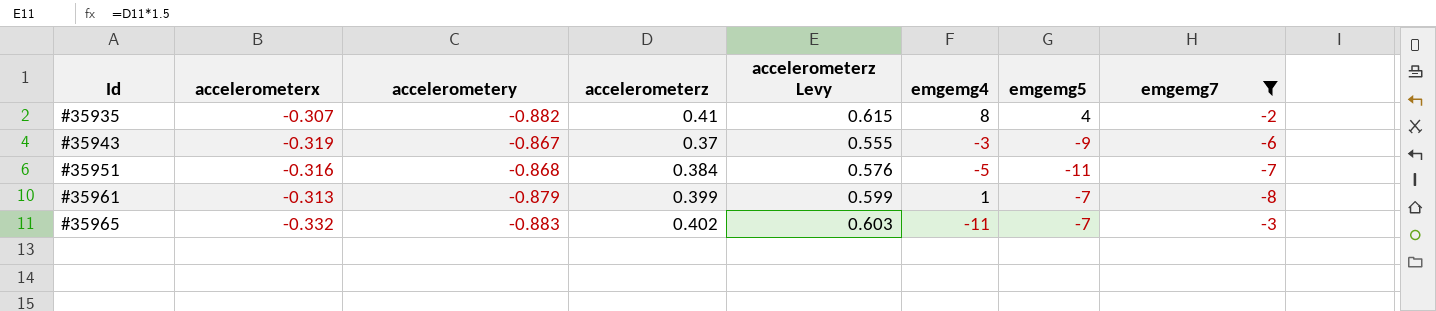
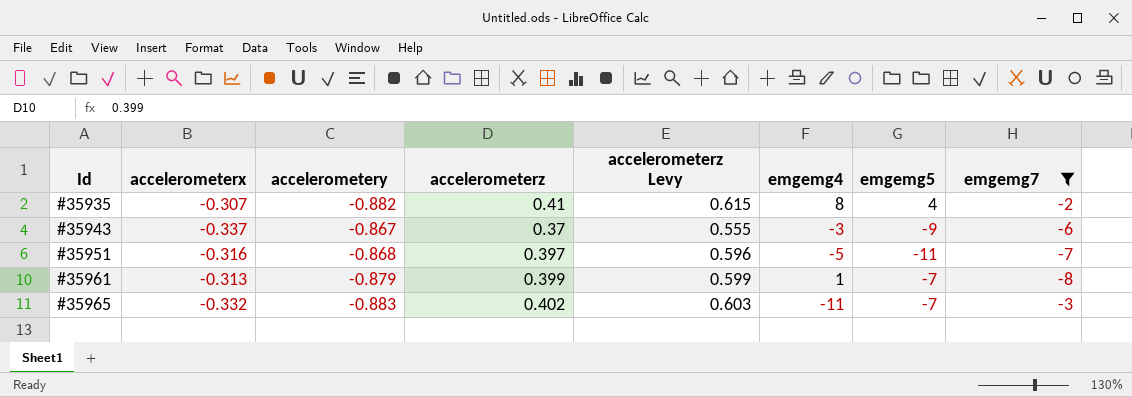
#35943 | accelerometerx: -0.319 -> -0.337
#35951 | accelerometerz: 0.384 -> 0.397
#35951 | accelerometerz Levy: 0.576 -> 0.596

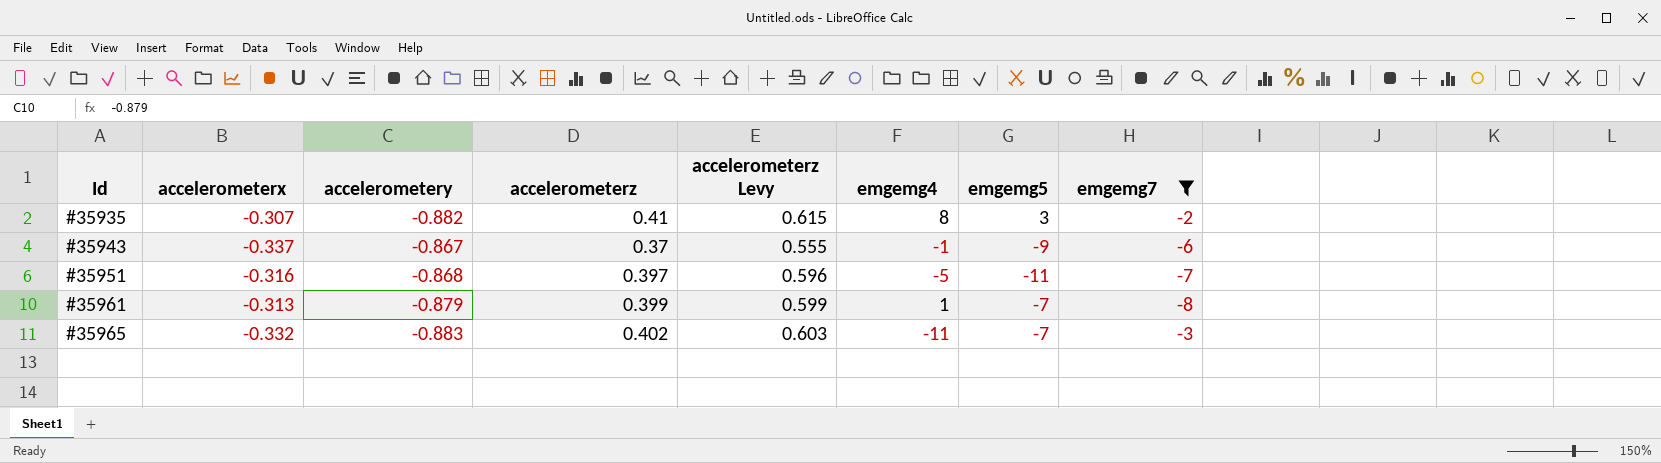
#35935 | emgemg5: 4 -> 3
#35943 | emgemg4: -3 -> -1

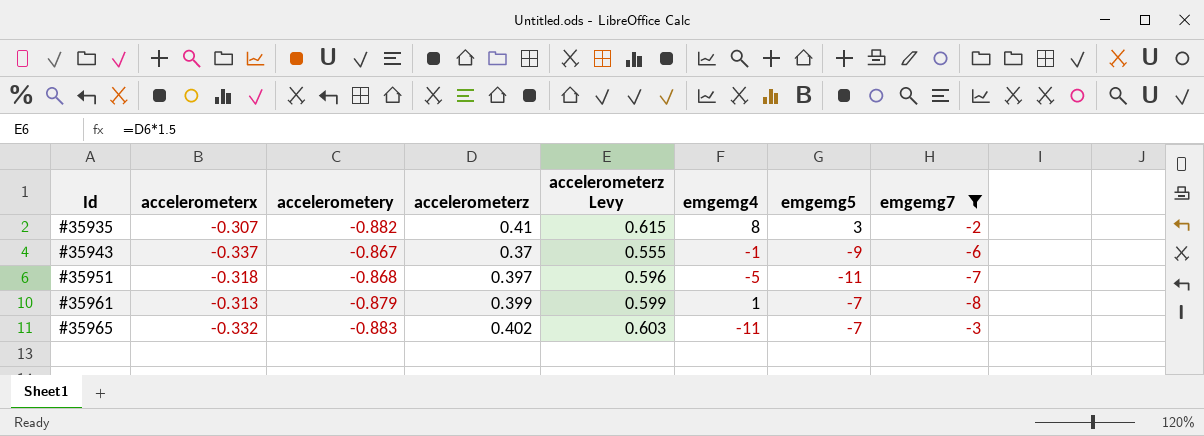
#35951 | accelerometerx: -0.316 -> -0.318

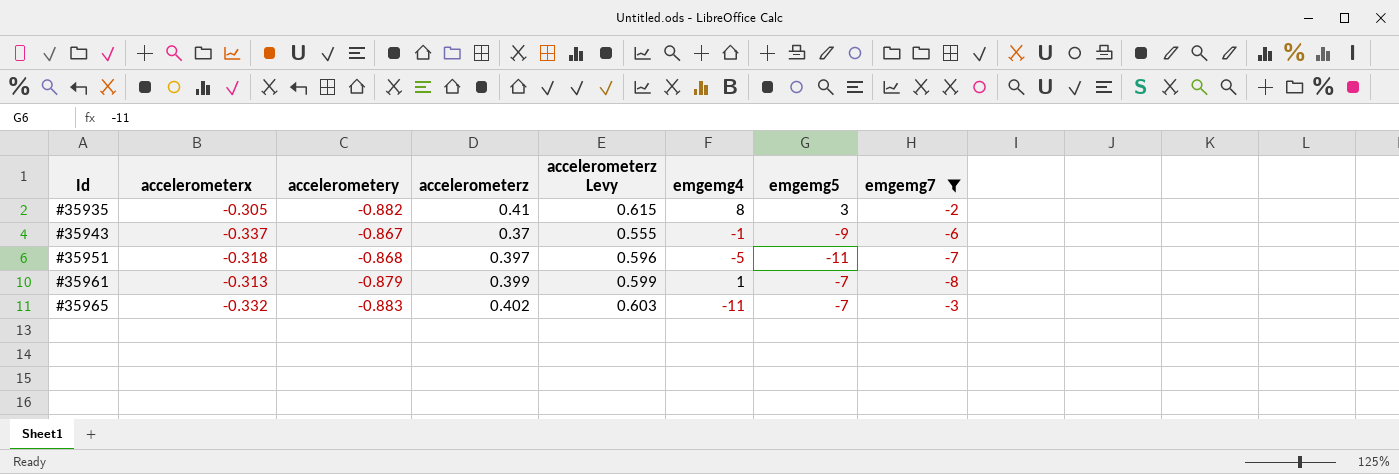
#35935 | accelerometerx: -0.307 -> -0.305

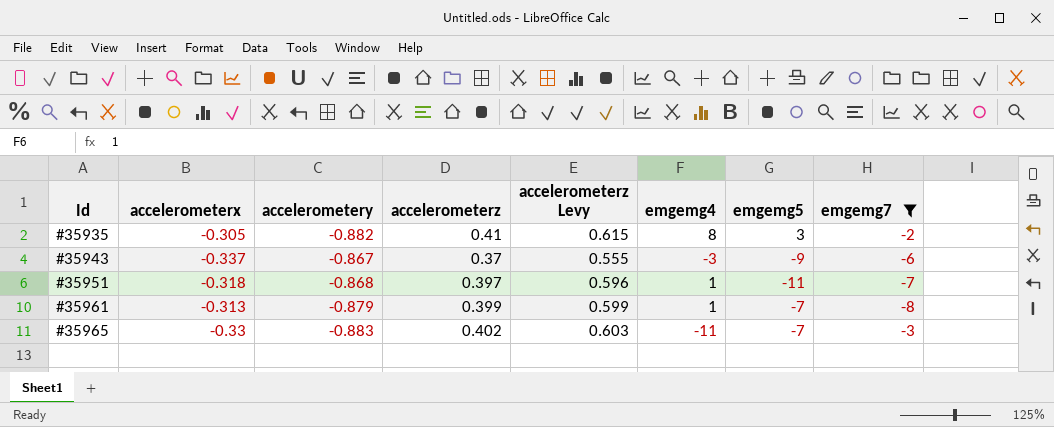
#35943 | emgemg4: -1 -> -3
#35951 | emgemg4: -5 -> 1
#35965 | accelerometerx: -0.332 -> -0.33

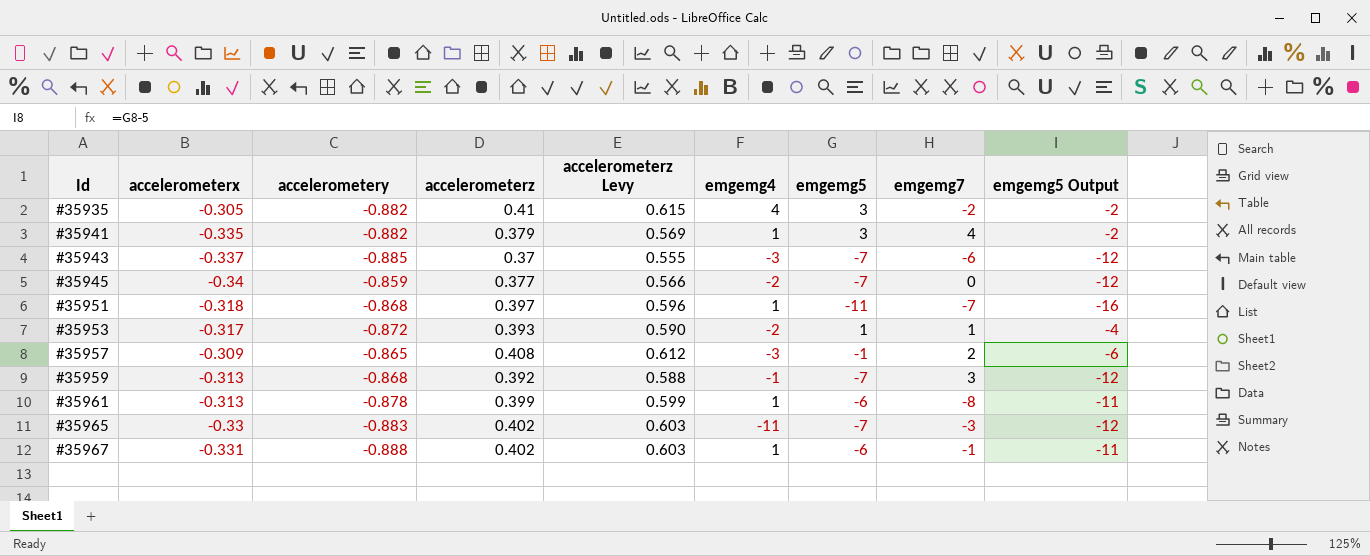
filter: emgemg7 <= -2 -> none
column emgemg5 Output | formula: none -> [emgemg5] - 5
#35935 | emgemg4: 8 -> 4
#35943 | accelerometery: -0.867 -> -0.885
#35943 | emgemg5: -9 -> -7
#35961 | accelerometery: -0.879 -> -0.878
#35961 | emgemg5: -7 -> -6

